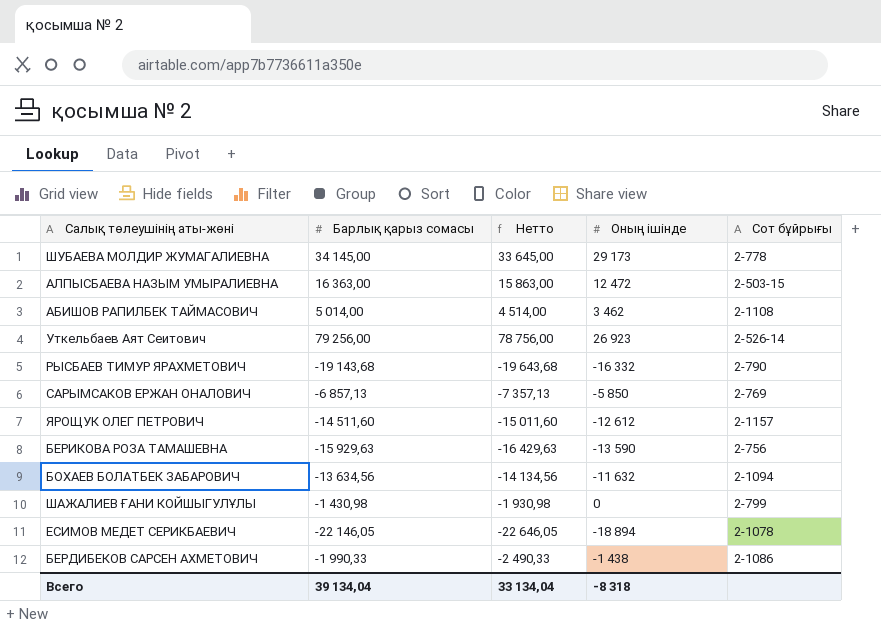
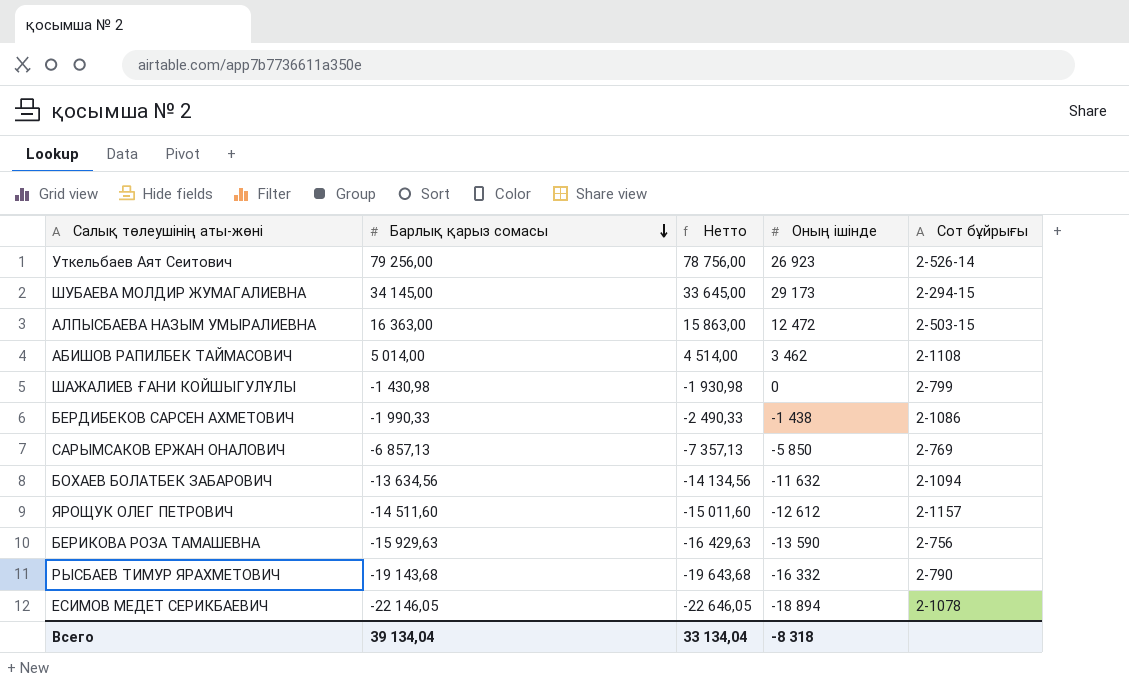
row order: none -> Барлық қарыз сомасы descending
ШУБАЕВА МОЛДИР ЖУМАГАЛИЕВНА | Сот бұйрығы: 2-778 -> 2-294-15

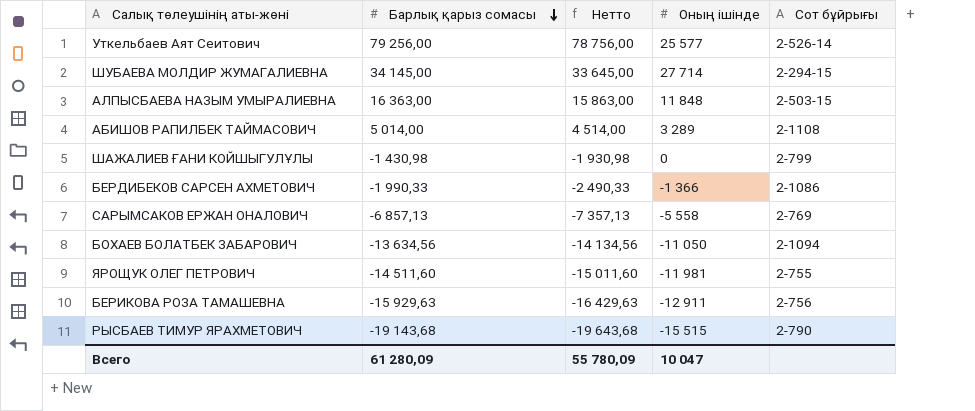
row ЕСИМОВ МЕДЕТ СЕРИКБАЕВИЧ: -22 146,05 | -22 646,05 | -18 894 | 2-1078 -> none
Уткельбаев Аят Сеитович | Оның ішінде: 26 923 -> 25 577
ШУБАЕВА МОЛДИР ЖУМАГАЛИЕВНА | Оның ішінде: 29 173 -> 27 714
АЛПЫСБАЕВА НАЗЫМ УМЫРАЛИЕВНА | Оның ішінде: 12 472 -> 11 848
АБИШОВ РАПИЛБЕК ТАЙМАСОВИЧ | Оның ішінде: 3 462 -> 3 289
БЕРДИБЕКОВ САРСЕН АХМЕТОВИЧ | Оның ішінде: -1 438 -> -1 366
САРЫМСАКОВ ЕРЖАН ОНАЛОВИЧ | Оның ішінде: -5 850 -> -5 558
БОХАЕВ БОЛАТБЕК ЗАБАРОВИЧ | Оның ішінде: -11 632 -> -11 050
ЯРОЩУК ОЛЕГ ПЕТРОВИЧ | Оның ішінде: -12 612 -> -11 981
ЯРОЩУК ОЛЕГ ПЕТРОВИЧ | Сот бұйрығы: 2-1157 -> 2-755
БЕРИКОВА РОЗА ТАМАШЕВНА | Оның ішінде: -13 590 -> -12 911
РЫСБАЕВ ТИМУР ЯРАХМЕТОВИЧ | Оның ішінде: -16 332 -> -15 515
Всего | Барлық қарыз сомасы: 39 134,04 -> 61 280,09
Всего | Нетто: 33 134,04 -> 55 780,09
Всего | Оның ішінде: -8 318 -> 10 047

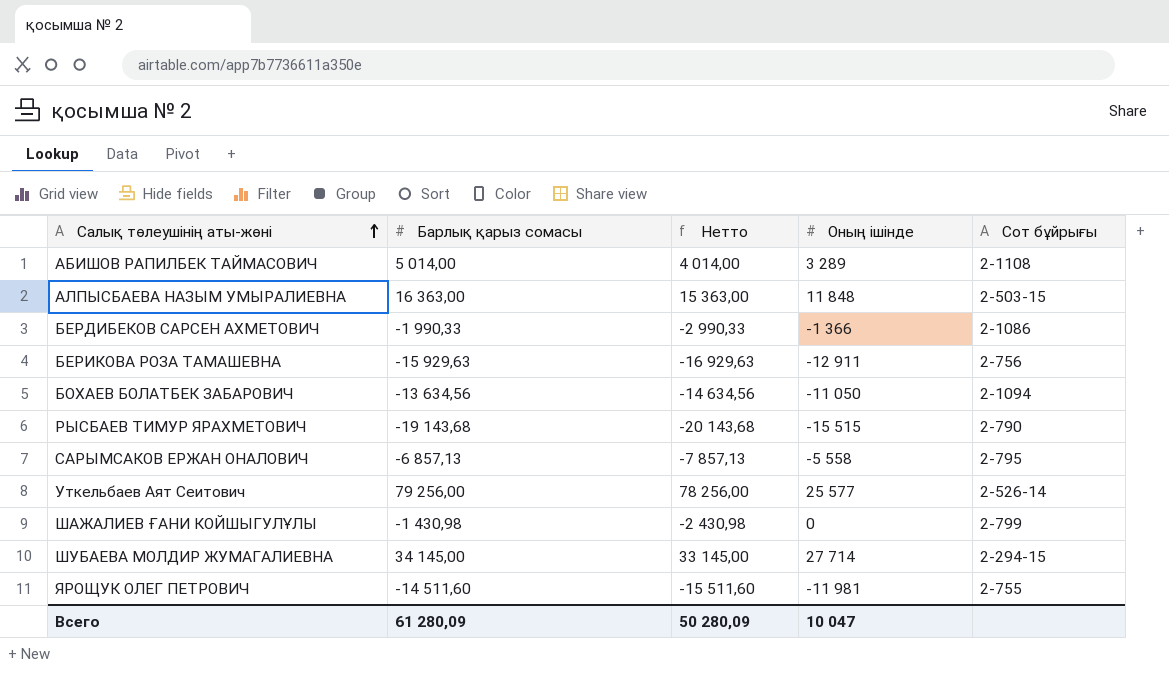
row order: Барлық қарыз сомасы descending -> Салық төлеушінің аты-жөні ascending
column Нетто | formula: [Барлық қарыз сомасы] - 500 -> [Барлық қарыз сомасы] - 1000
САРЫМСАКОВ ЕРЖАН ОНАЛОВИЧ | Сот бұйрығы: 2-769 -> 2-795
Всего | Нетто: 55 780,09 -> 50 280,09

